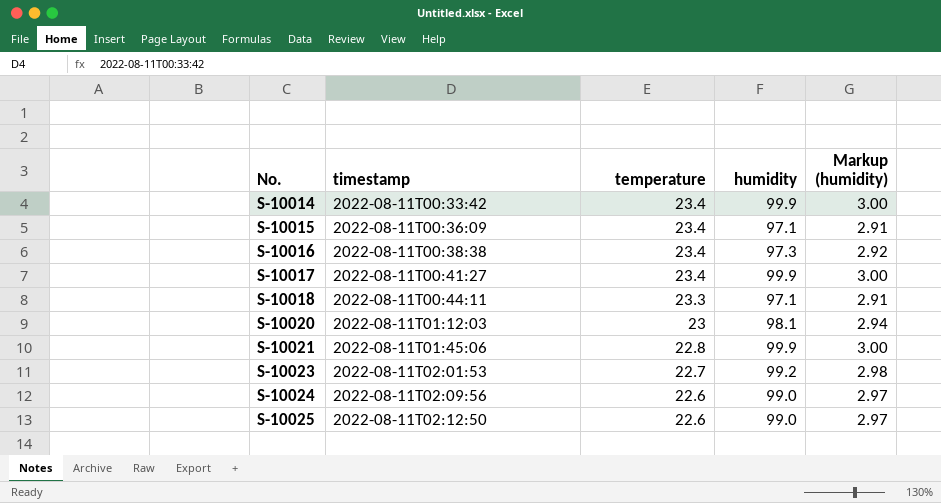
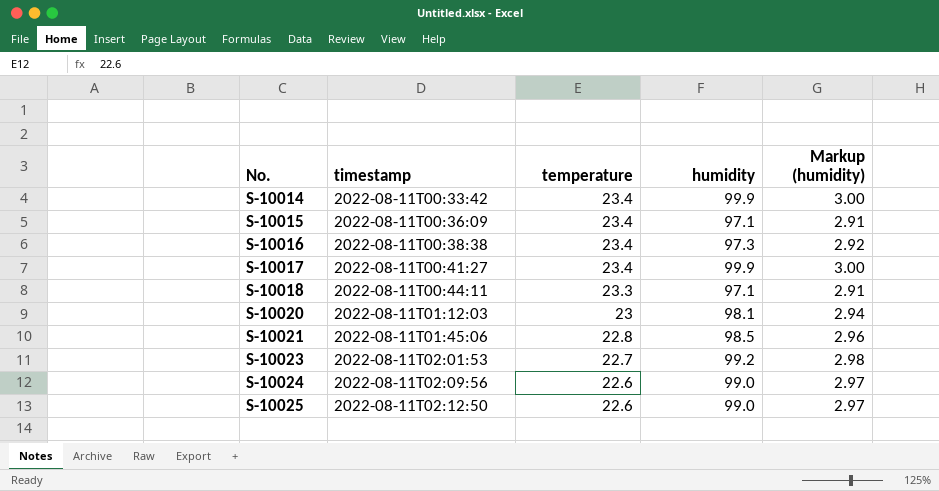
S-10021 | humidity: 99.9 -> 98.5
S-10021 | Markup (humidity): 3.00 -> 2.96

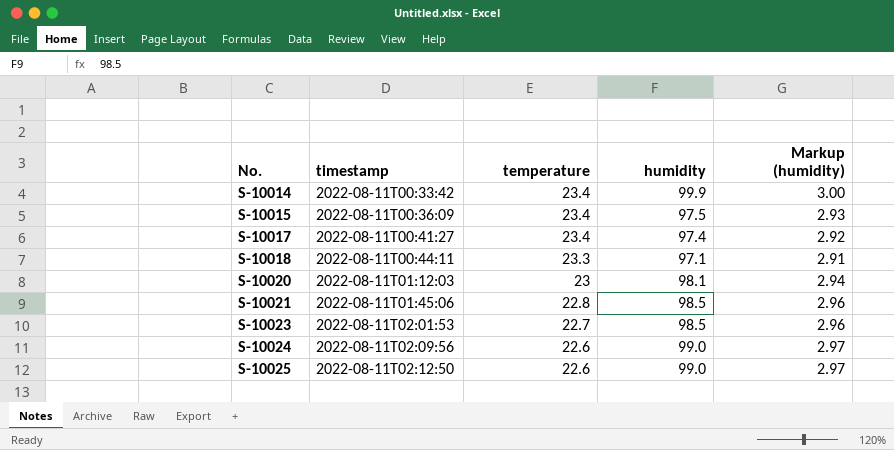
row S-10016: 2022-08-11T00:38:38 | 23.4 | 97.3 | 2.92 -> none
S-10015 | humidity: 97.1 -> 97.5
S-10015 | Markup (humidity): 2.91 -> 2.93
S-10017 | humidity: 99.9 -> 97.4
S-10017 | Markup (humidity): 3.00 -> 2.92
S-10023 | humidity: 99.2 -> 98.5
S-10023 | Markup (humidity): 2.98 -> 2.96

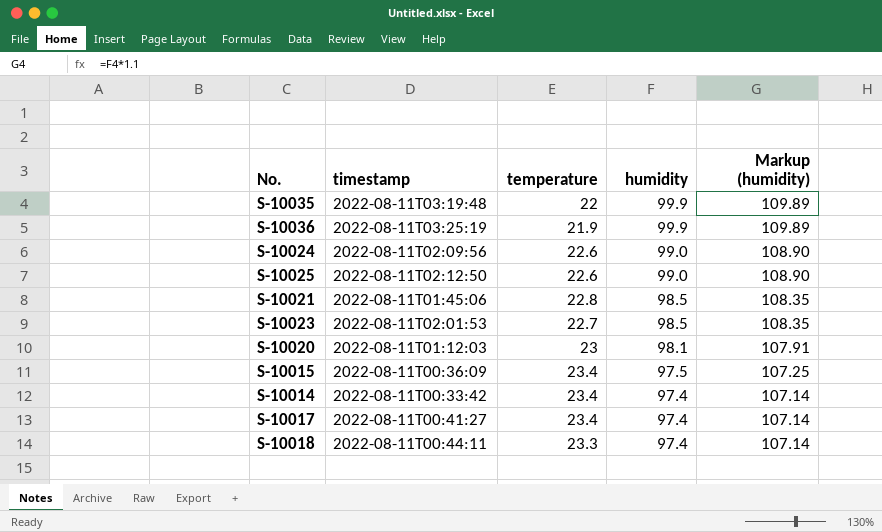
row order: No. ascending -> humidity descending
column Markup (humidity) | formula: [humidity] * 0.03 -> [humidity] * 1.1
row S-10035: none -> 2022-08-11T03:19:48 | 22 | 99.9 | 109.89
row S-10036: none -> 2022-08-11T03:25:19 | 21.9 | 99.9 | 109.89
S-10014 | humidity: 99.9 -> 97.4
S-10018 | humidity: 97.1 -> 97.4

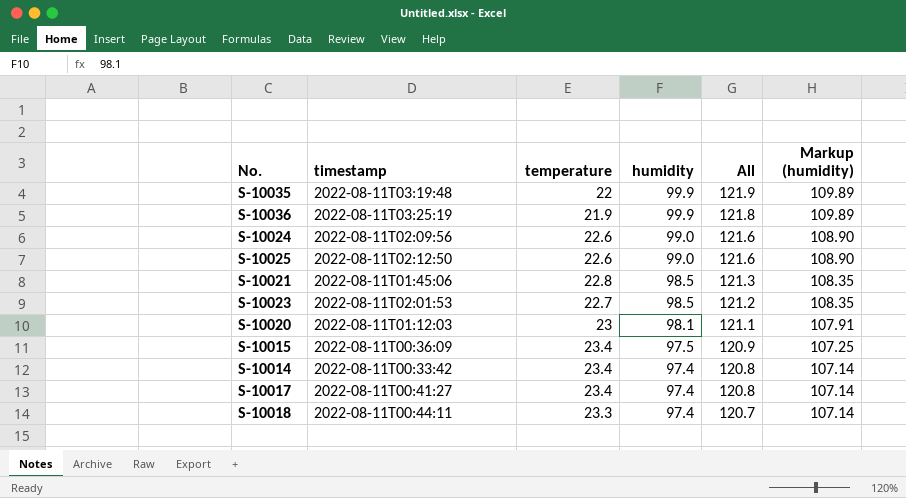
column All | formula: none -> [temperature] + [humidity]

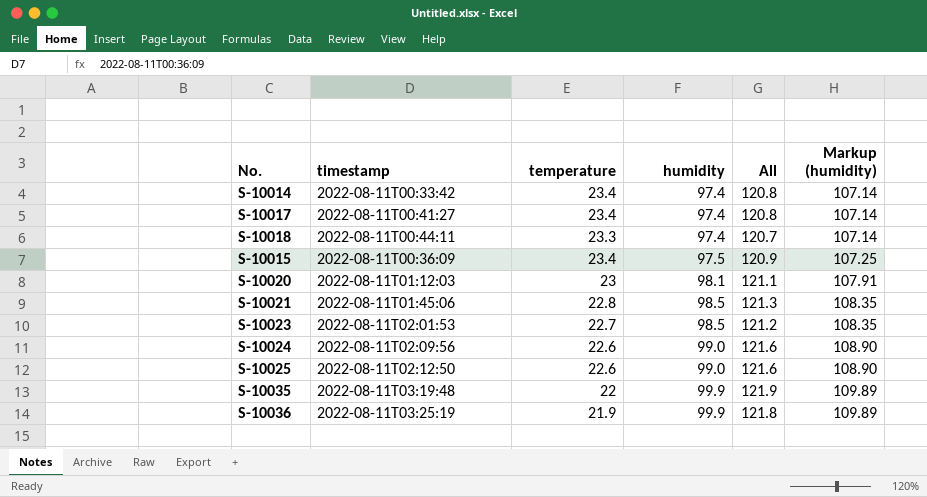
row order: humidity descending -> humidity ascending

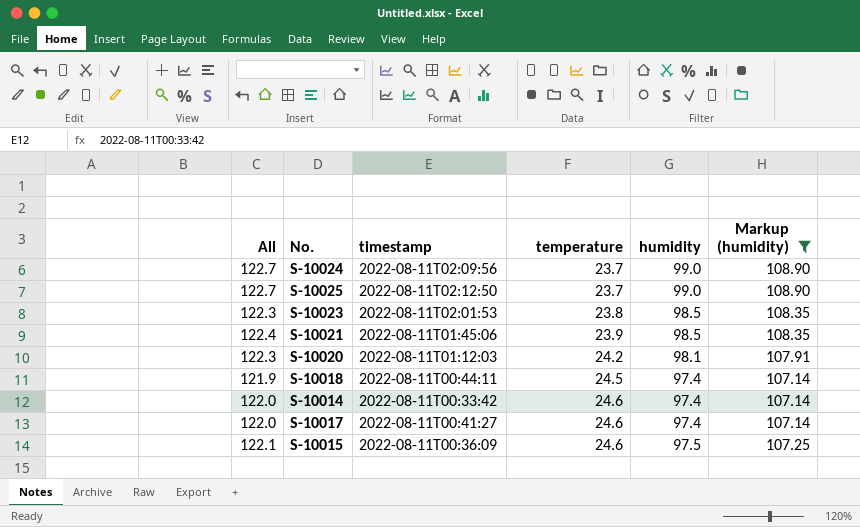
filter: none -> Markup (humidity) != 109.89
row order: humidity ascending -> temperature ascending
column All | position: 5 -> 1
S-10024 | All: 121.6 -> 122.7
S-10024 | temperature: 22.6 -> 23.7
S-10025 | All: 121.6 -> 122.7
S-10025 | temperature: 22.6 -> 23.7
S-10023 | All: 121.2 -> 122.3
S-10023 | temperature: 22.7 -> 23.8
S-10021 | All: 121.3 -> 122.4
S-10021 | temperature: 22.8 -> 23.9
S-10020 | All: 121.1 -> 122.3
S-10020 | temperature: 23 -> 24.2
S-10018 | All: 120.7 -> 121.9
S-10018 | temperature: 23.3 -> 24.5
S-10014 | All: 120.8 -> 122.0
S-10014 | temperature: 23.4 -> 24.6
S-10017 | All: 120.8 -> 122.0
S-10017 | temperature: 23.4 -> 24.6
S-10015 | All: 120.9 -> 122.1
S-10015 | temperature: 23.4 -> 24.6

